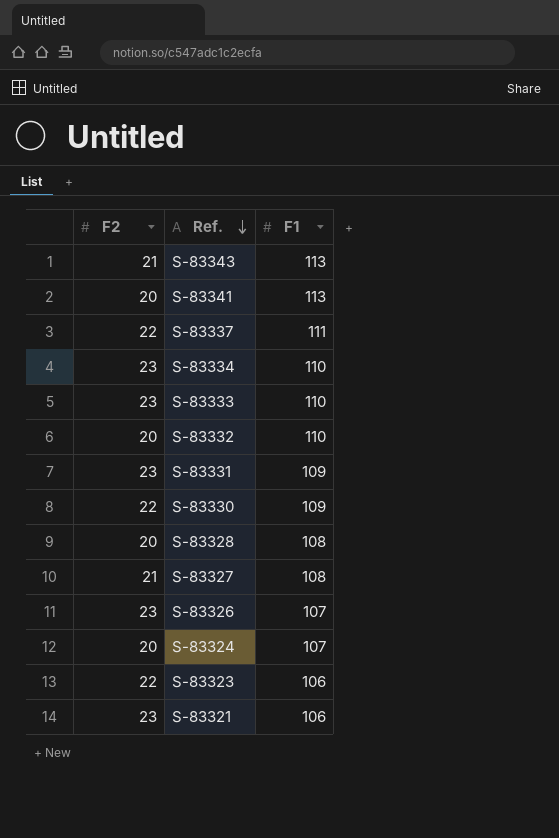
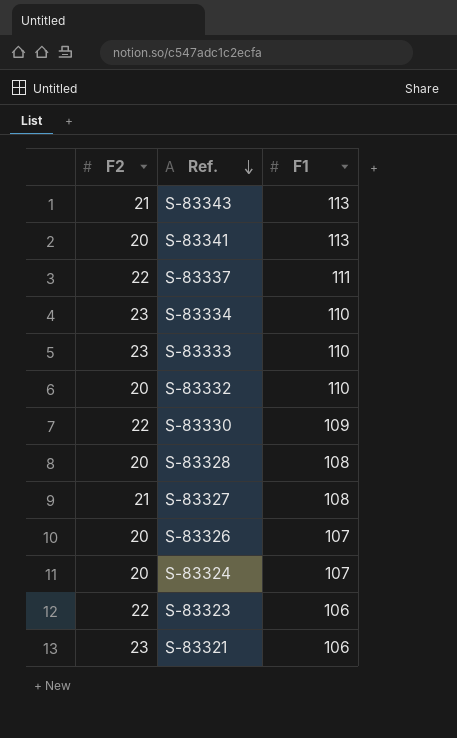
row S-83331: 23 | 109 -> none
S-83326 | F2: 23 -> 20

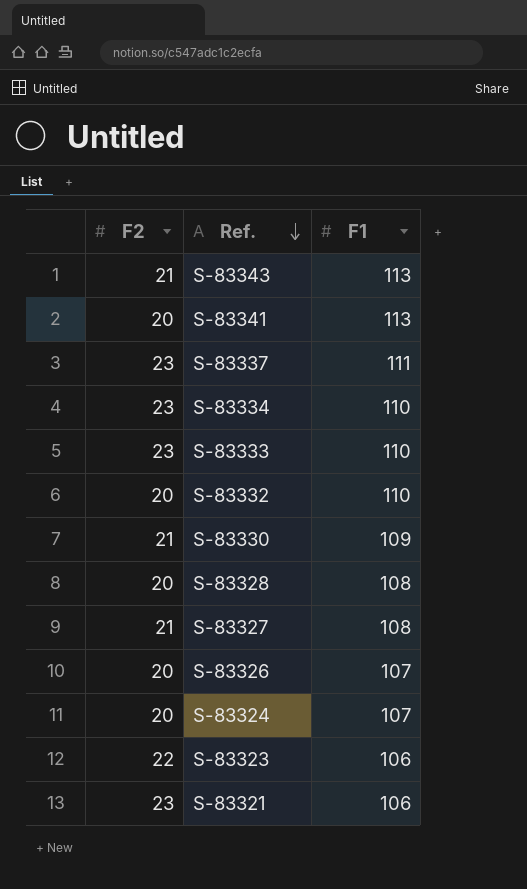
S-83337 | F2: 22 -> 23
S-83330 | F2: 22 -> 21

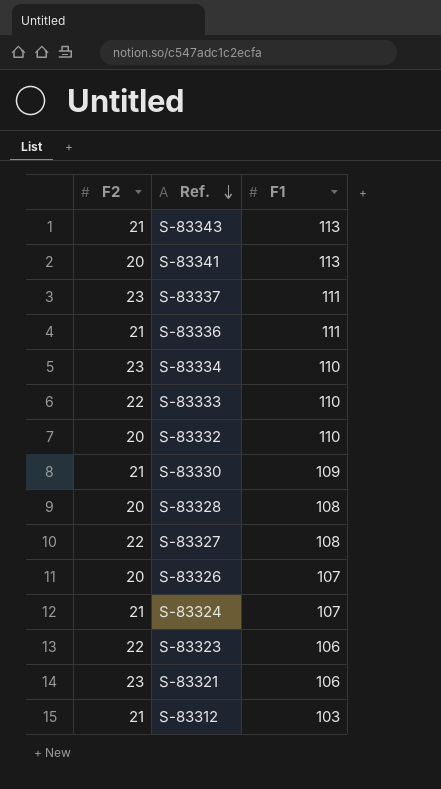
row S-83336: none -> 21 | 111
S-83333 | F2: 23 -> 22
S-83327 | F2: 21 -> 22
S-83324 | F2: 20 -> 21
row S-83312: none -> 21 | 103

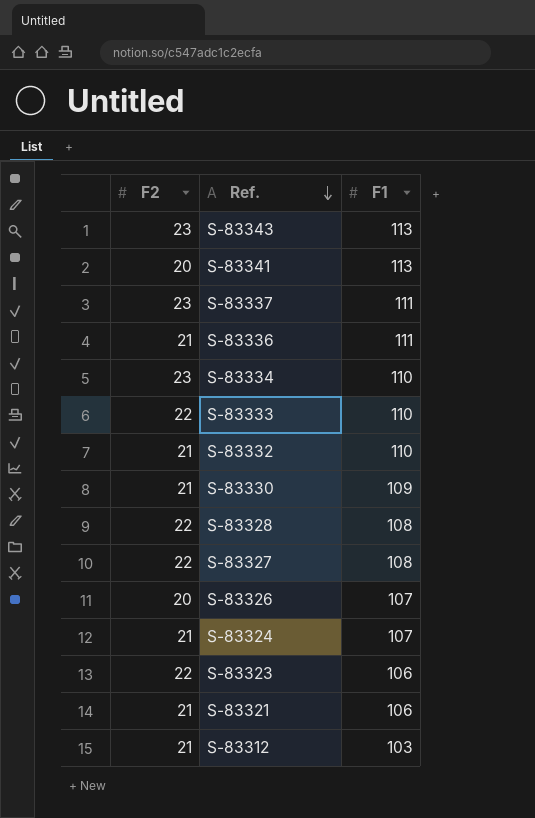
S-83343 | F2: 21 -> 23
S-83332 | F2: 20 -> 21
S-83328 | F2: 20 -> 22
S-83321 | F2: 23 -> 21

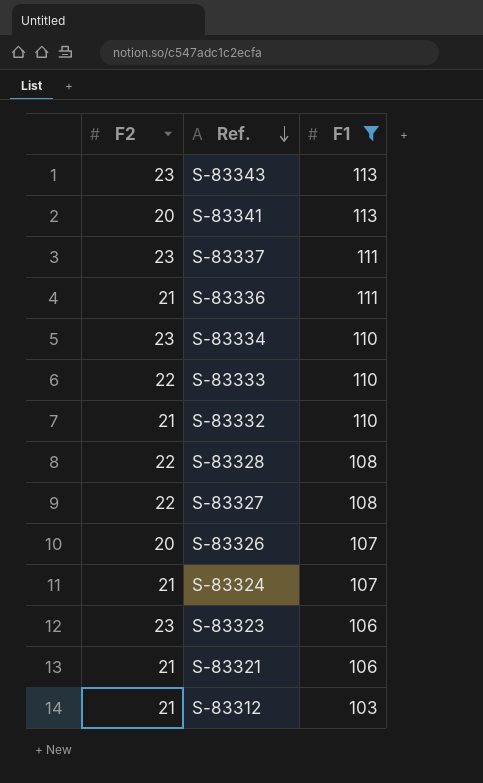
filter: none -> F1 != 109
S-83323 | F2: 22 -> 23

